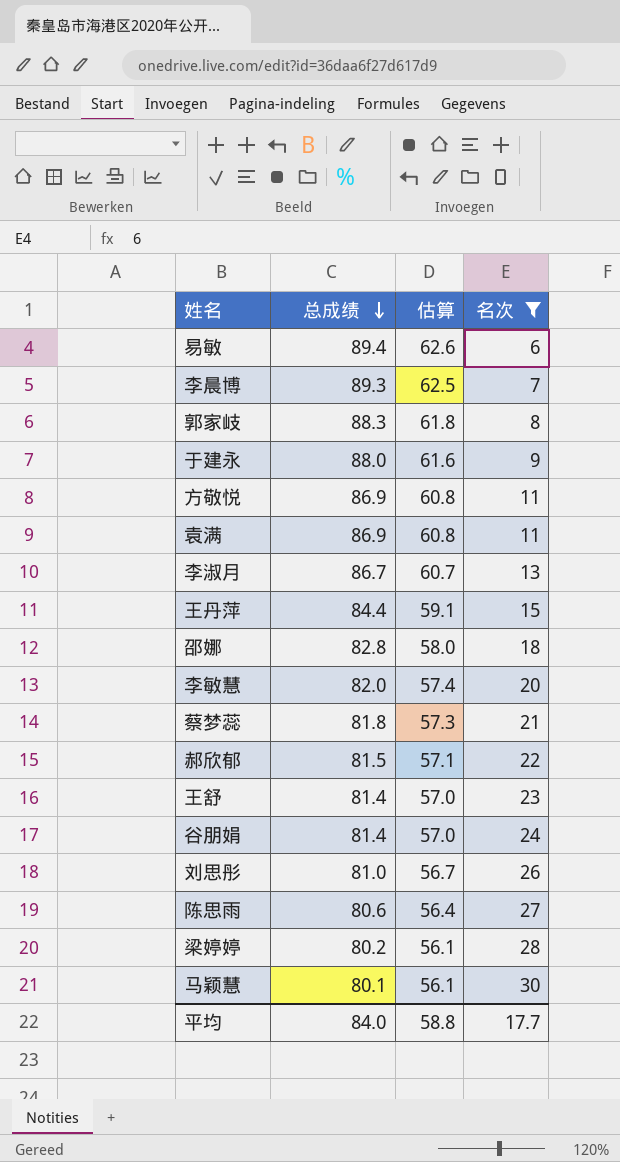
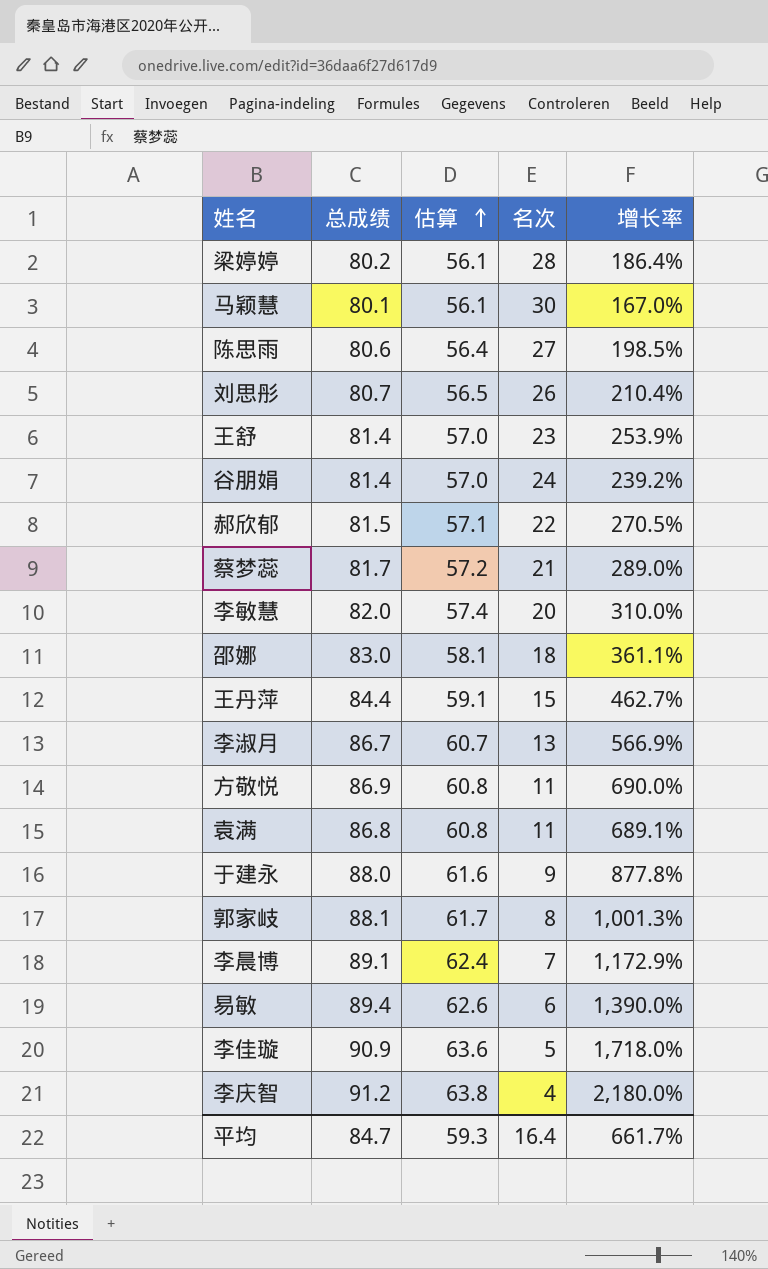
filter: 名次 >= 6 -> none
row order: 总成绩 descending -> 估算 ascending
column 增长率 | formula: none -> ([总成绩] - [名次]) / [名次]
刘思彤 | 总成绩: 81.0 -> 80.7
刘思彤 | 估算: 56.7 -> 56.5
蔡梦蕊 | 总成绩: 81.8 -> 81.7
蔡梦蕊 | 估算: 57.3 -> 57.2
邵娜 | 总成绩: 82.8 -> 83.0
邵娜 | 估算: 58.0 -> 58.1
袁满 | 总成绩: 86.9 -> 86.8
郭家岐 | 总成绩: 88.3 -> 88.1
郭家岐 | 估算: 61.8 -> 61.7
李晨博 | 总成绩: 89.3 -> 89.1
李晨博 | 估算: 62.5 -> 62.4
平均 | 总成绩: 84.0 -> 84.7
平均 | 估算: 58.8 -> 59.3
平均 | 名次: 17.7 -> 16.4

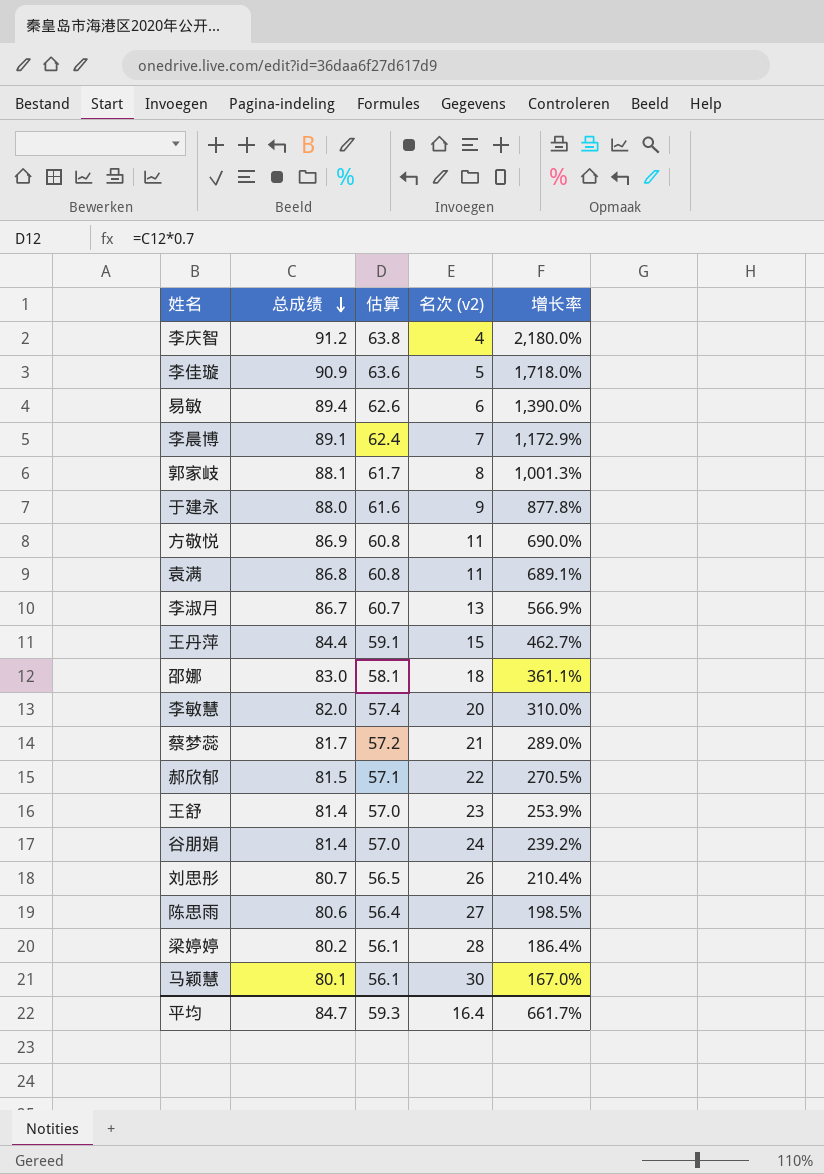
row order: 估算 ascending -> 总成绩 descending
column name: 名次 -> 名次 (v2)

